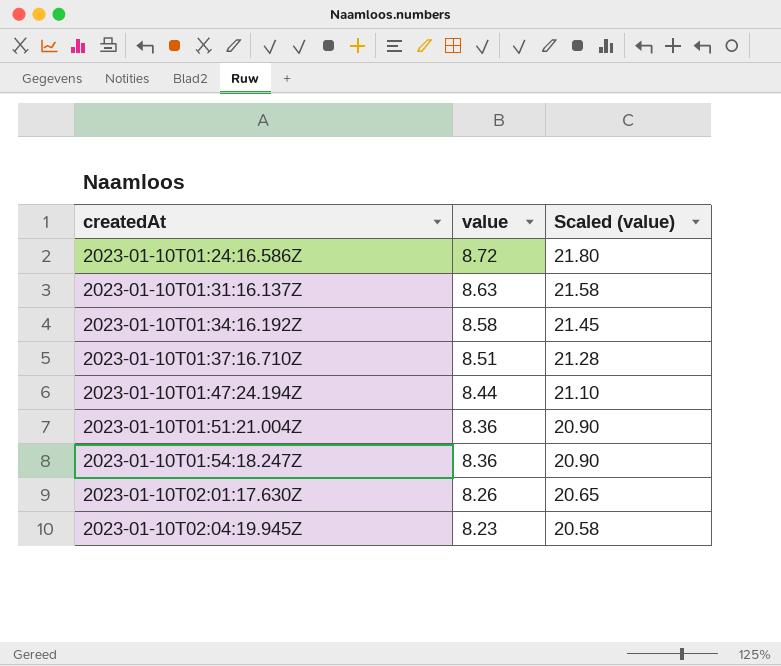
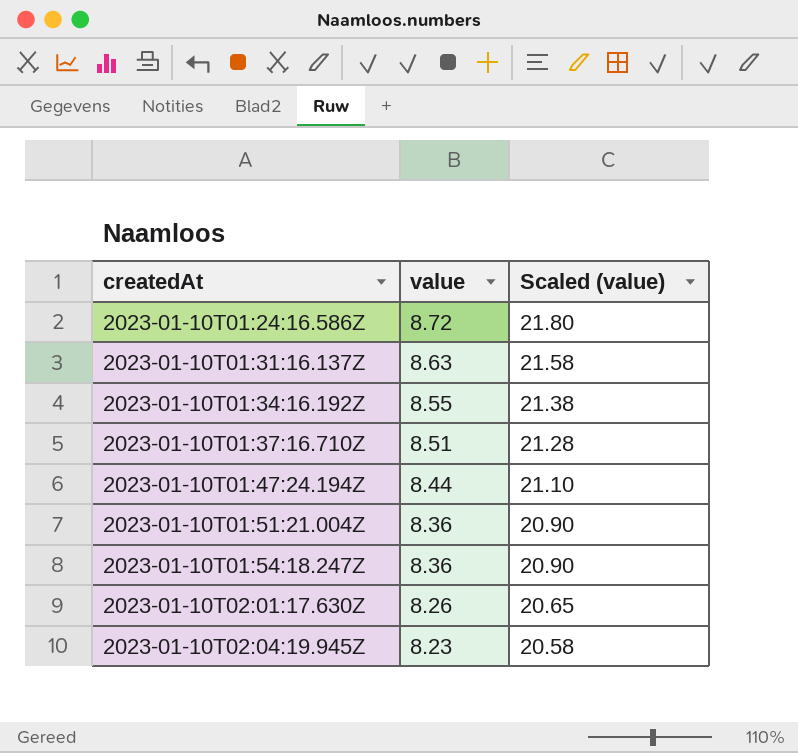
2023-01-10T01:34:16.192Z | value: 8.58 -> 8.55
2023-01-10T01:34:16.192Z | Scaled (value): 21.45 -> 21.38

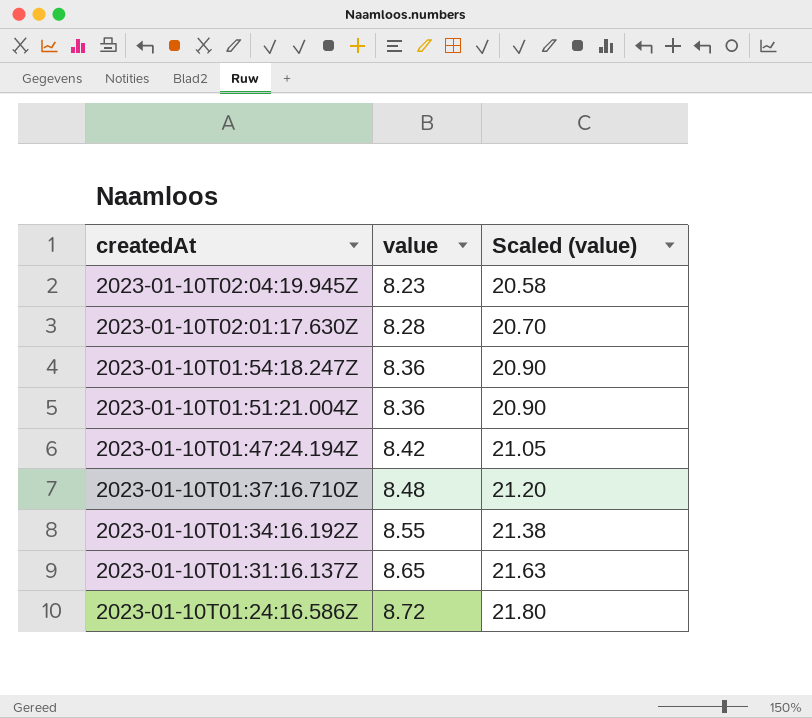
row order: createdAt ascending -> createdAt descending
2023-01-10T02:01:17.630Z | value: 8.26 -> 8.28
2023-01-10T02:01:17.630Z | Scaled (value): 20.65 -> 20.70
2023-01-10T01:47:24.194Z | value: 8.44 -> 8.42
2023-01-10T01:47:24.194Z | Scaled (value): 21.10 -> 21.05
2023-01-10T01:37:16.710Z | value: 8.51 -> 8.48
2023-01-10T01:37:16.710Z | Scaled (value): 21.28 -> 21.20
2023-01-10T01:31:16.137Z | value: 8.63 -> 8.65
2023-01-10T01:31:16.137Z | Scaled (value): 21.58 -> 21.63

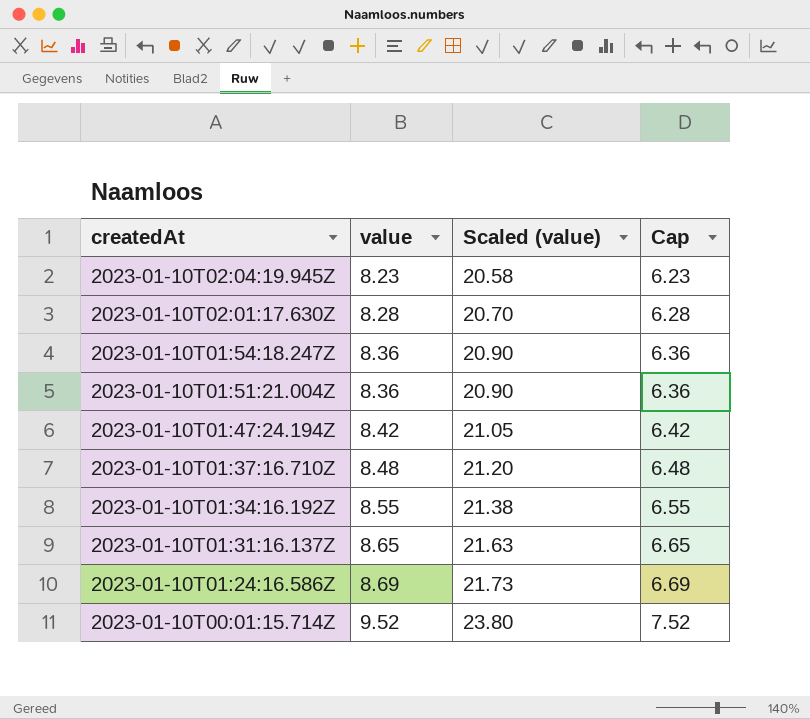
column Cap | formula: none -> [value] - 2
2023-01-10T01:24:16.586Z | value: 8.72 -> 8.69
2023-01-10T01:24:16.586Z | Scaled (value): 21.80 -> 21.73
row 2023-01-10T00:01:15.714Z: none -> 9.52 | 23.80 | 7.52

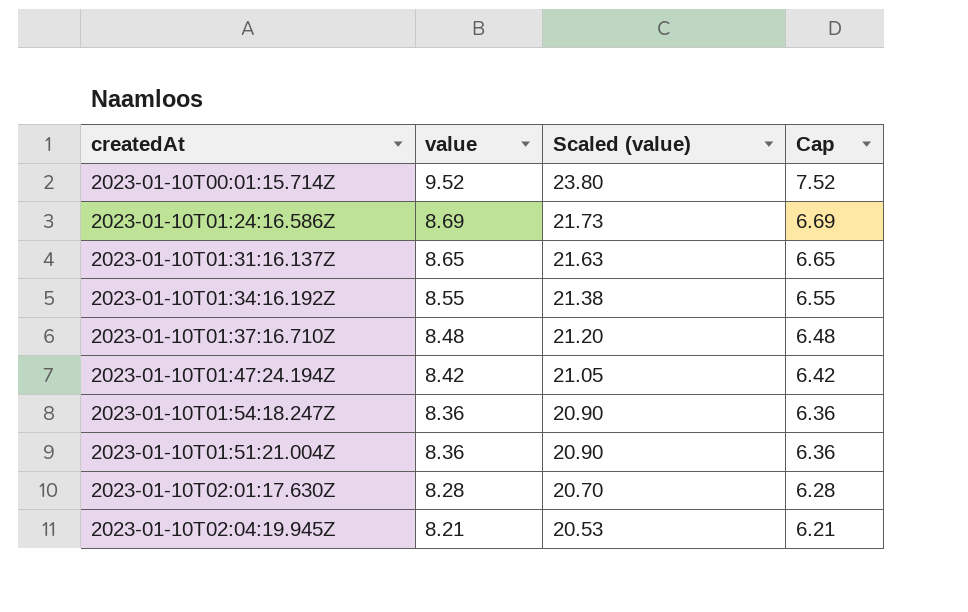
row order: createdAt descending -> value descending
2023-01-10T02:04:19.945Z | value: 8.23 -> 8.21
2023-01-10T02:04:19.945Z | Scaled (value): 20.58 -> 20.53
2023-01-10T02:04:19.945Z | Cap: 6.23 -> 6.21

